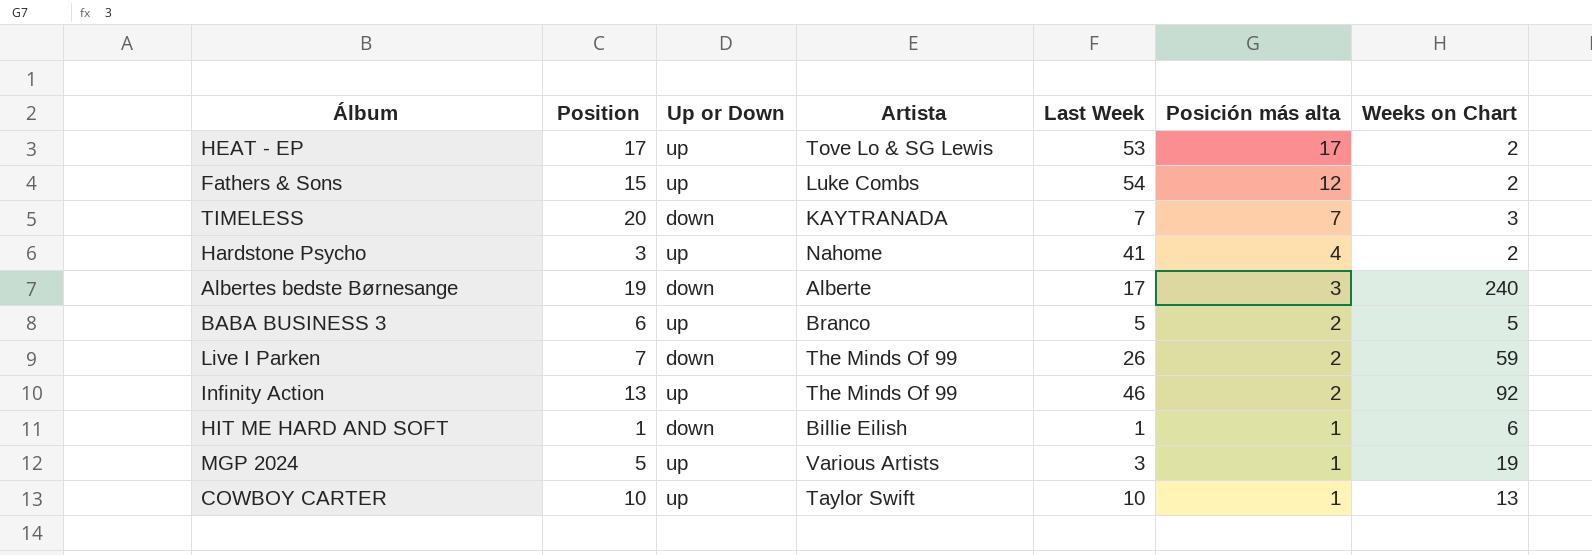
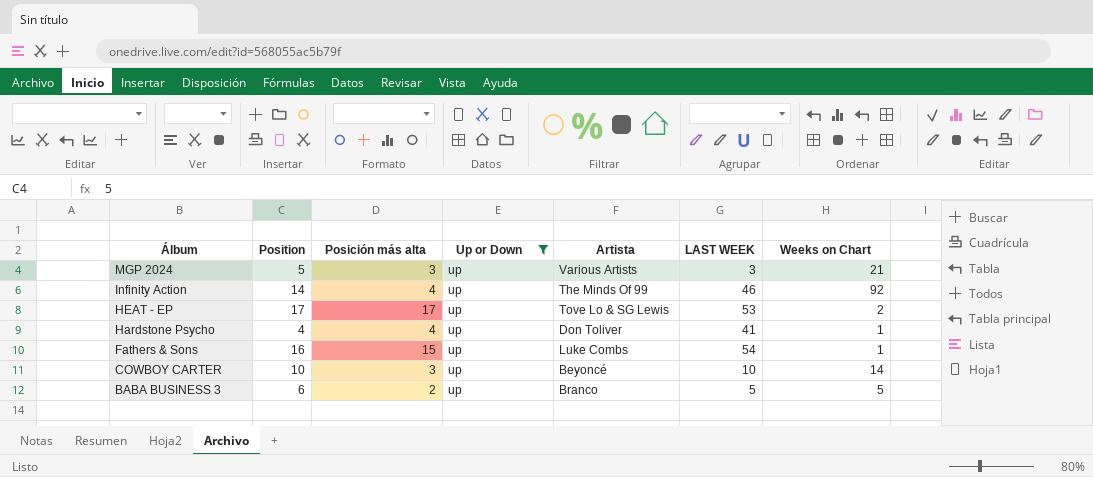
filter: none -> Up or Down = up
row order: Posición más alta descending -> Álbum descending
column Posición más alta | position: 6 -> 3
column name: Last Week -> LAST WEEK
MGP 2024 | Posición más alta: 1 -> 3
MGP 2024 | Weeks on Chart: 19 -> 21
Infinity Action | Position: 13 -> 14
Infinity Action | Posición más alta: 2 -> 4
Hardstone Psycho | Position: 3 -> 4
Hardstone Psycho | Artista: Nahome -> Don Toliver
Hardstone Psycho | Weeks on Chart: 2 -> 1
Fathers & Sons | Position: 15 -> 16
Fathers & Sons | Posición más alta: 12 -> 15
Fathers & Sons | Weeks on Chart: 2 -> 1
COWBOY CARTER | Posición más alta: 1 -> 3
COWBOY CARTER | Artista: Taylor Swift -> Beyoncé
COWBOY CARTER | Weeks on Chart: 13 -> 14

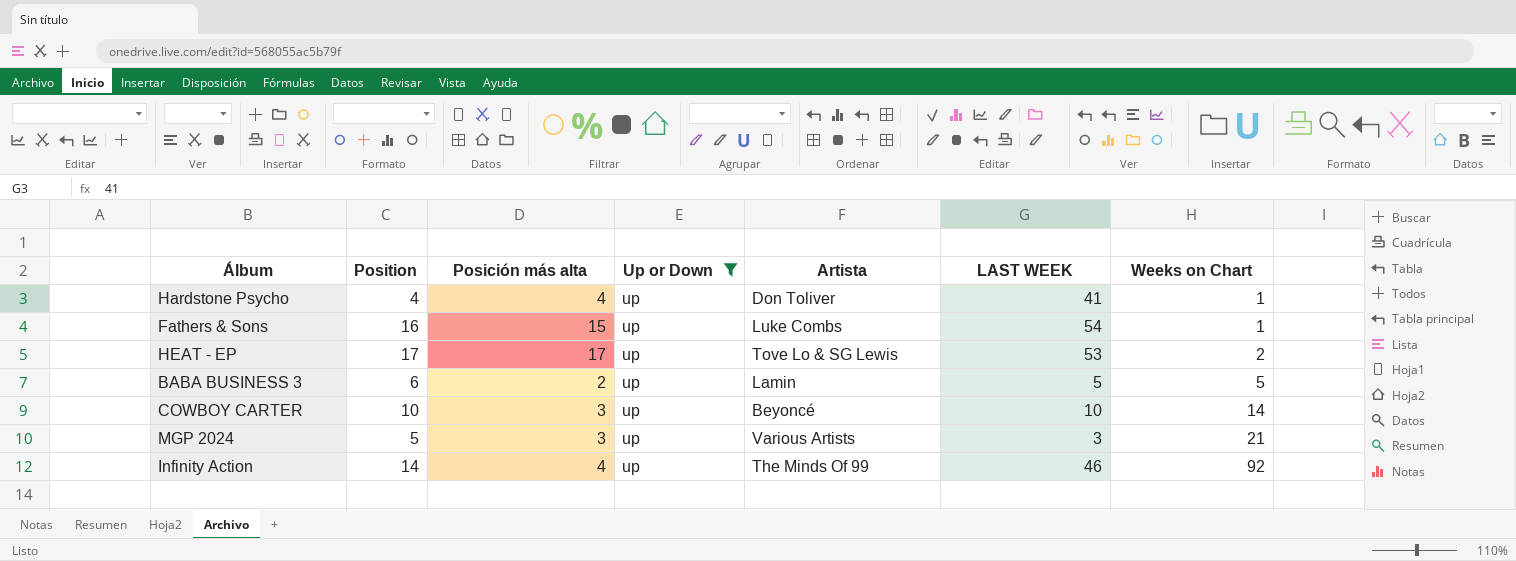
row order: Álbum descending -> Weeks on Chart ascending
BABA BUSINESS 3 | Artista: Branco -> Lamin

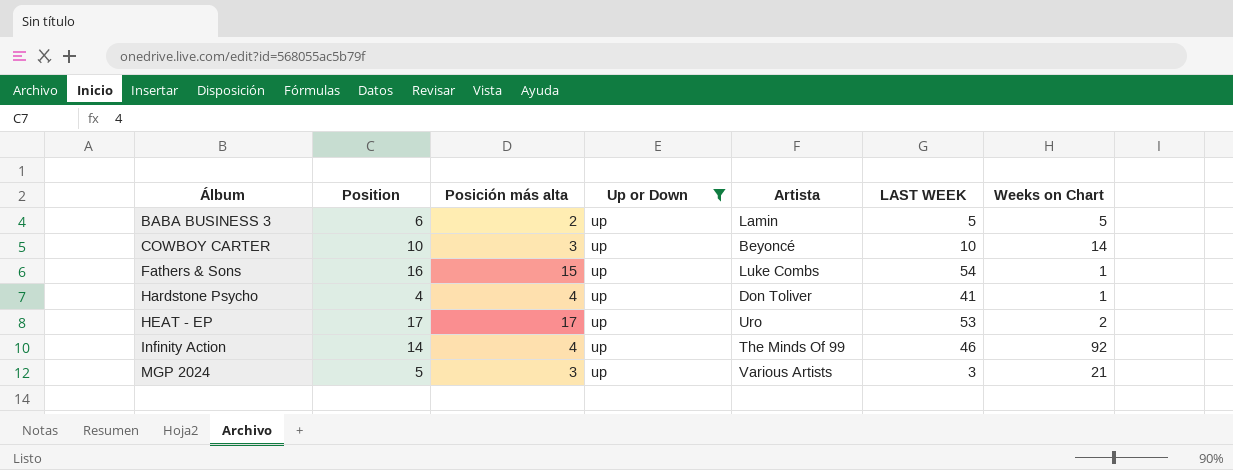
row order: Weeks on Chart ascending -> Álbum ascending
HEAT - EP | Artista: Tove Lo & SG Lewis -> Uro

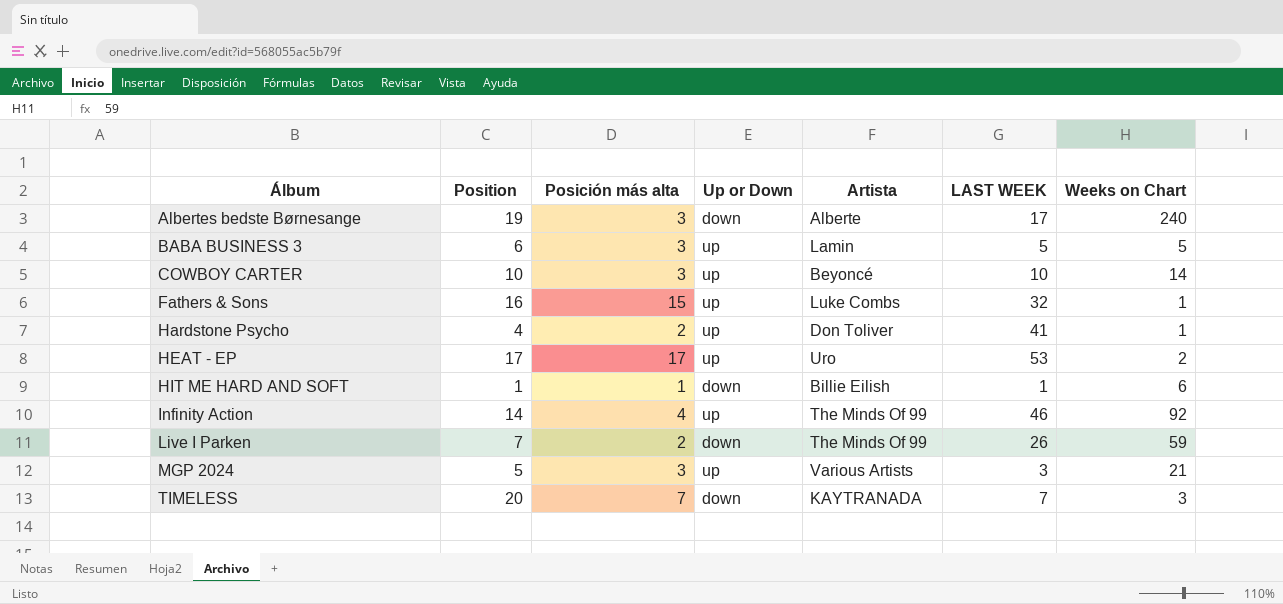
filter: Up or Down = up -> none
BABA BUSINESS 3 | Posición más alta: 2 -> 3
Fathers & Sons | LAST WEEK: 54 -> 32
Hardstone Psycho | Posición más alta: 4 -> 2

